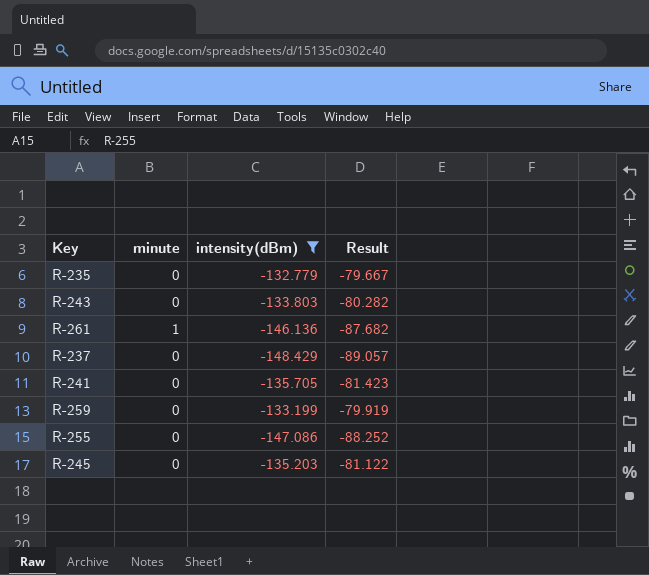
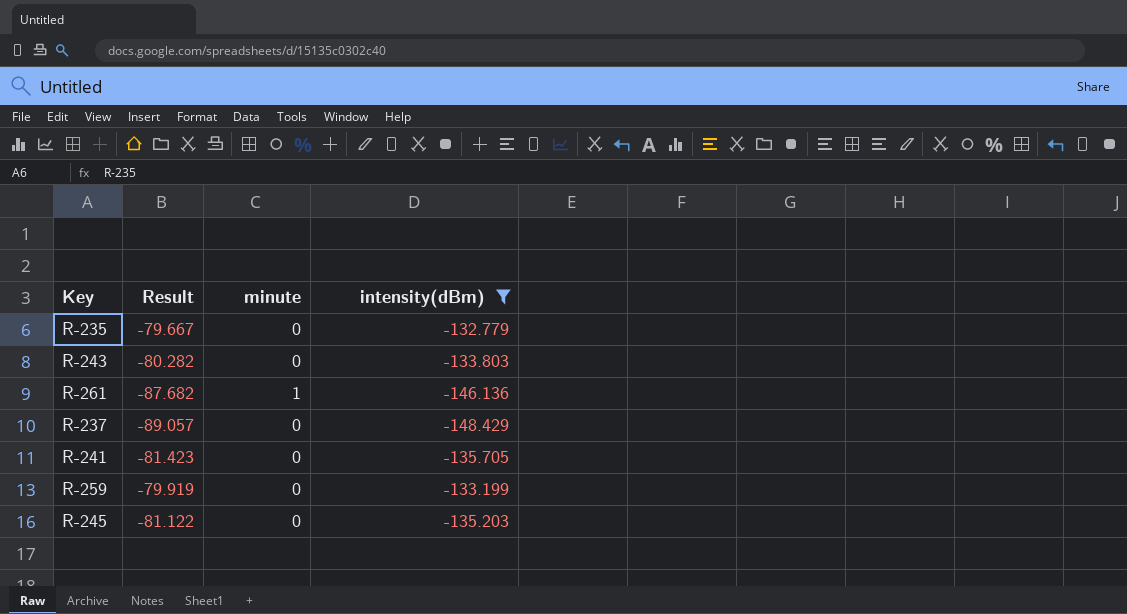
column Result | position: 4 -> 2
row R-255: 0 | -147.086 | -88.252 -> none

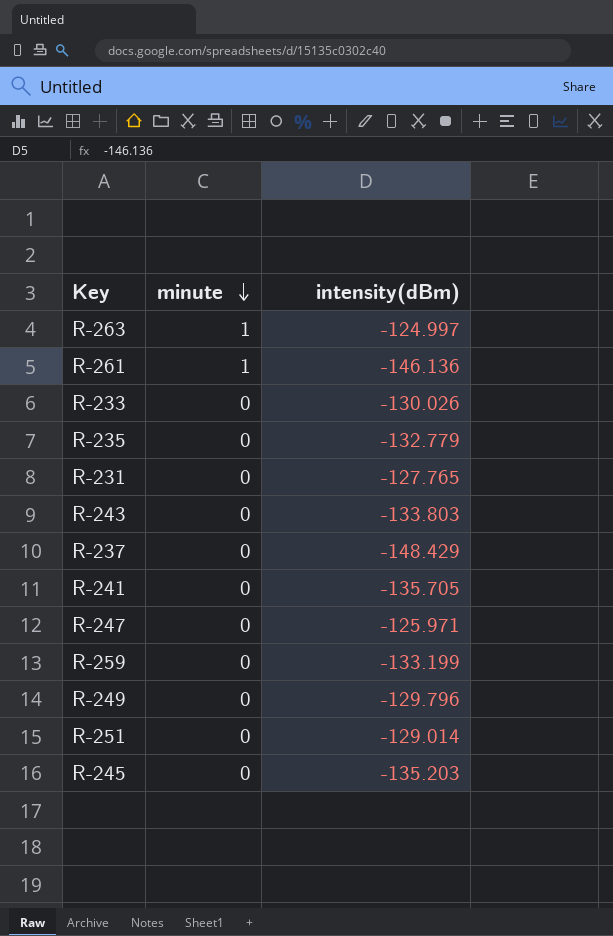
filter: intensity(dBm) <= -132.779 -> none
row order: none -> minute descending
column Result | formula: [intensity(dBm)] * 0.6 -> none

